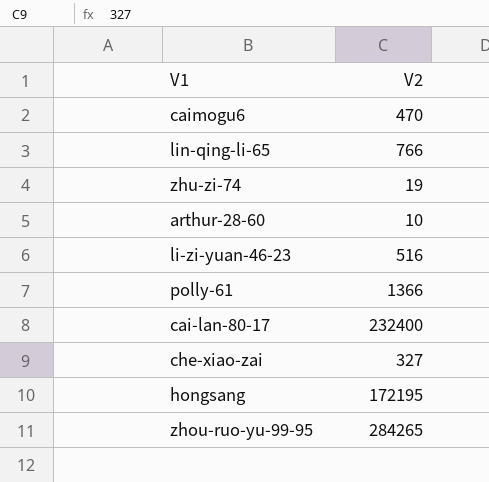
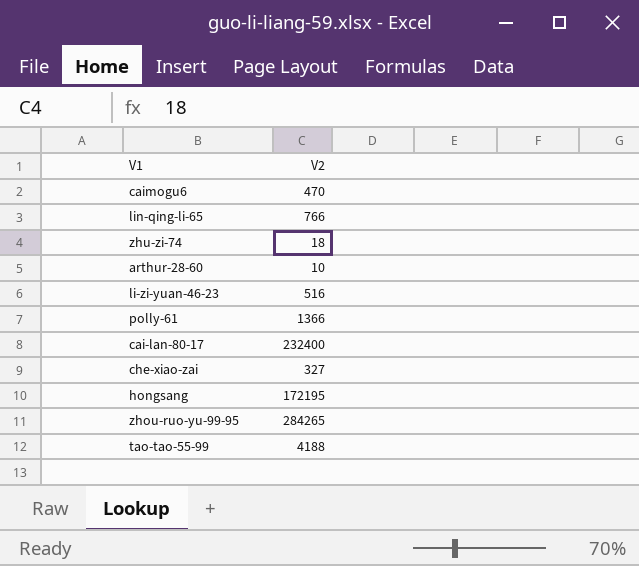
zhu-zi-74 | V2: 19 -> 18
row tao-tao-55-99: none -> 4188

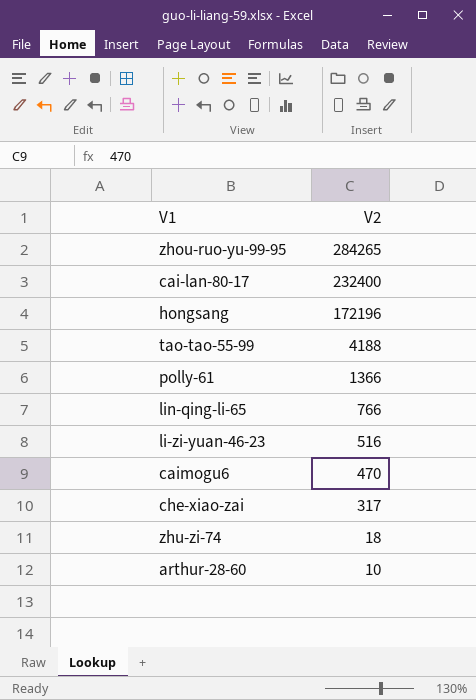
row order: none -> V2 descending
hongsang | V2: 172195 -> 172196
che-xiao-zai | V2: 327 -> 317

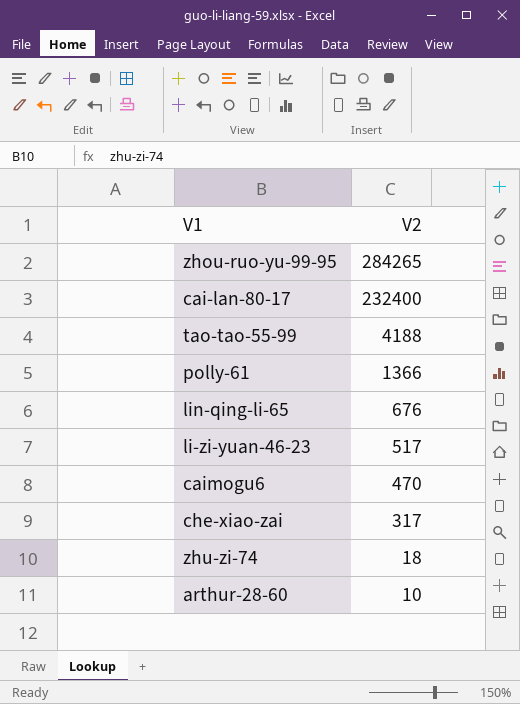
row hongsang: 172196 -> none
lin-qing-li-65 | V2: 766 -> 676
li-zi-yuan-46-23 | V2: 516 -> 517

